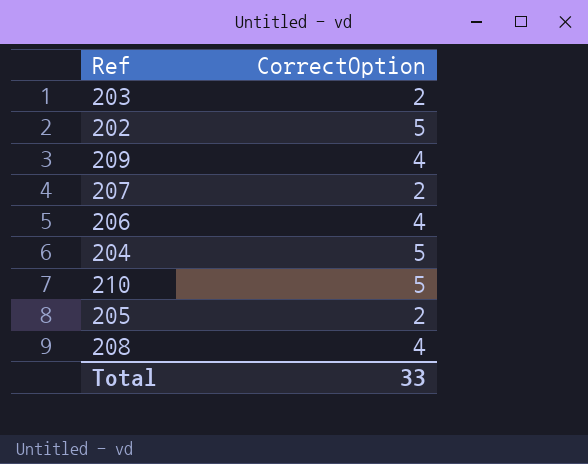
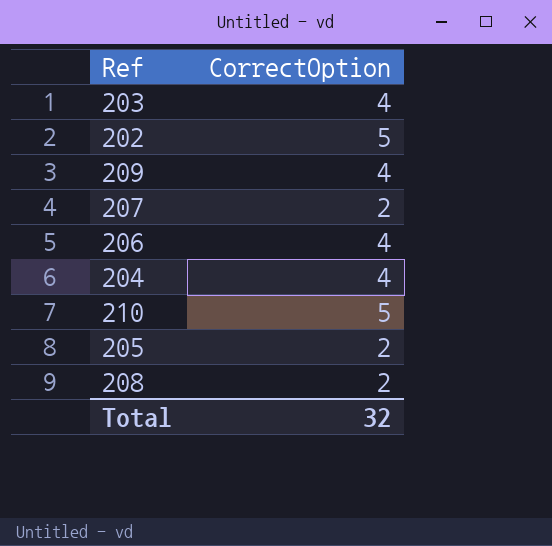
203 | CorrectOption: 2 -> 4
204 | CorrectOption: 5 -> 4
208 | CorrectOption: 4 -> 2
Total | CorrectOption: 33 -> 32

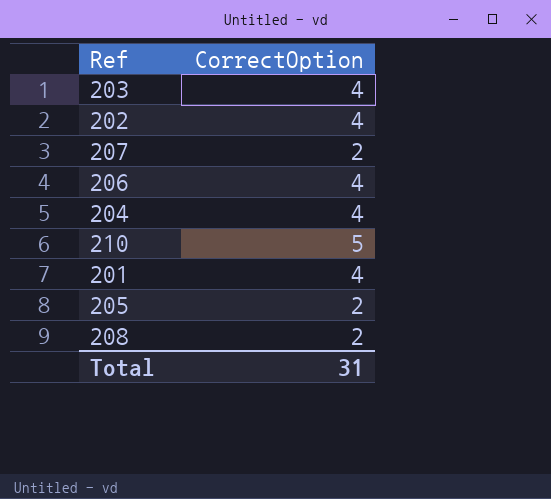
row 209: 4 -> none
202 | CorrectOption: 5 -> 4
row 201: none -> 4
Total | CorrectOption: 32 -> 31

